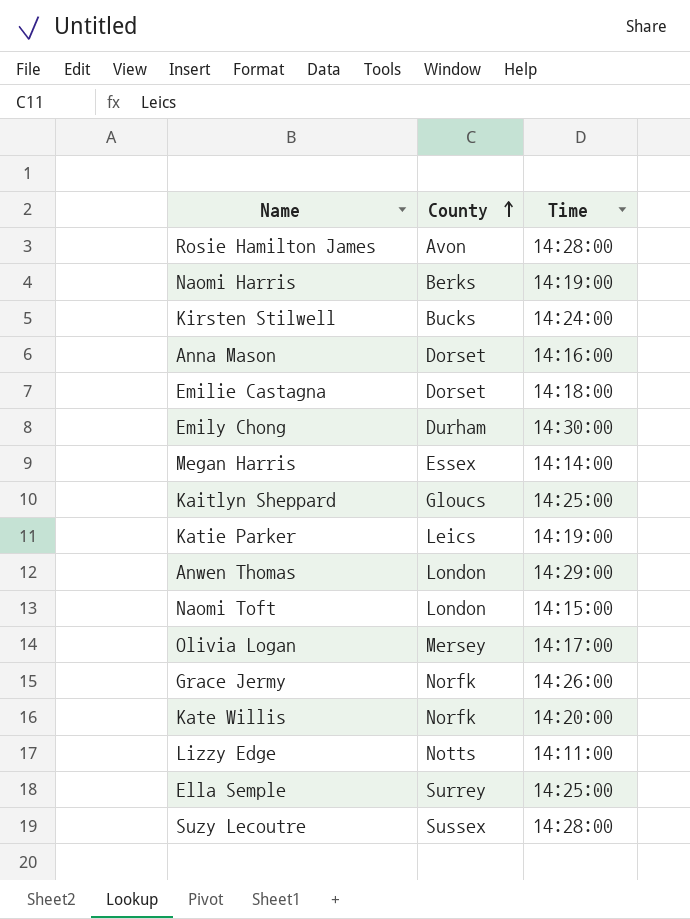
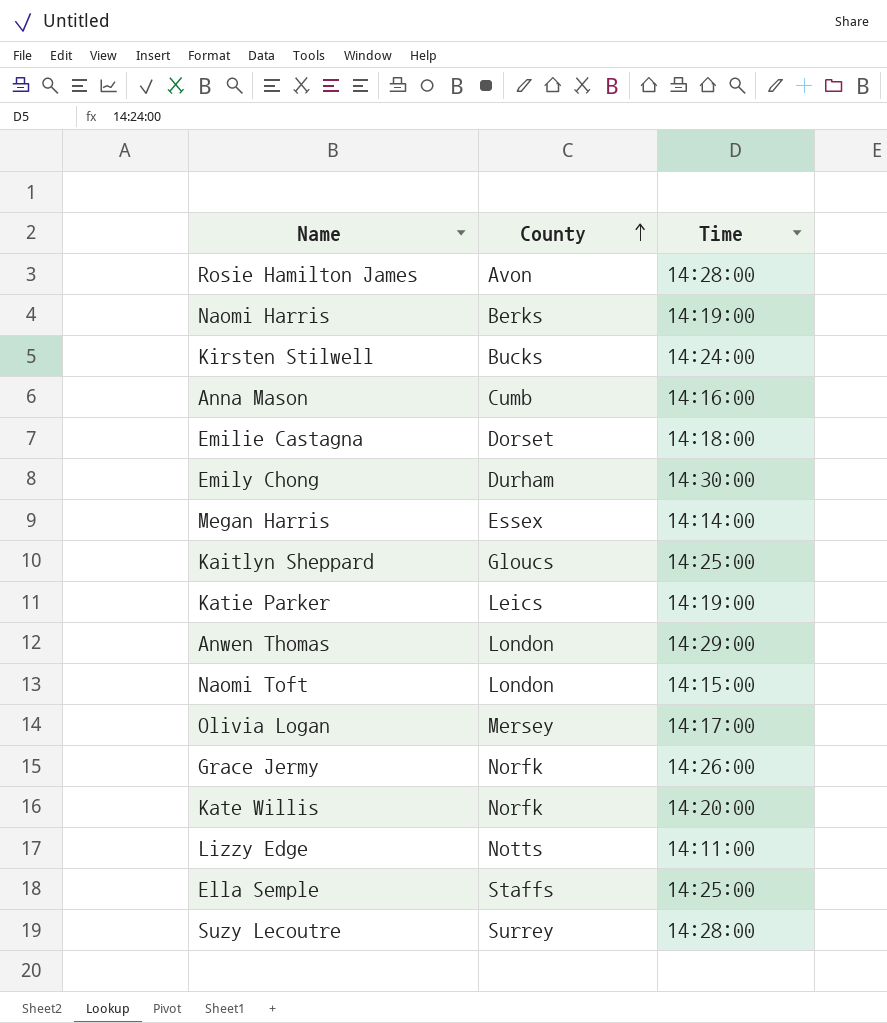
Anna Mason | County: Dorset -> Cumb
Ella Semple | County: Surrey -> Staffs
Suzy Lecoutre | County: Sussex -> Surrey

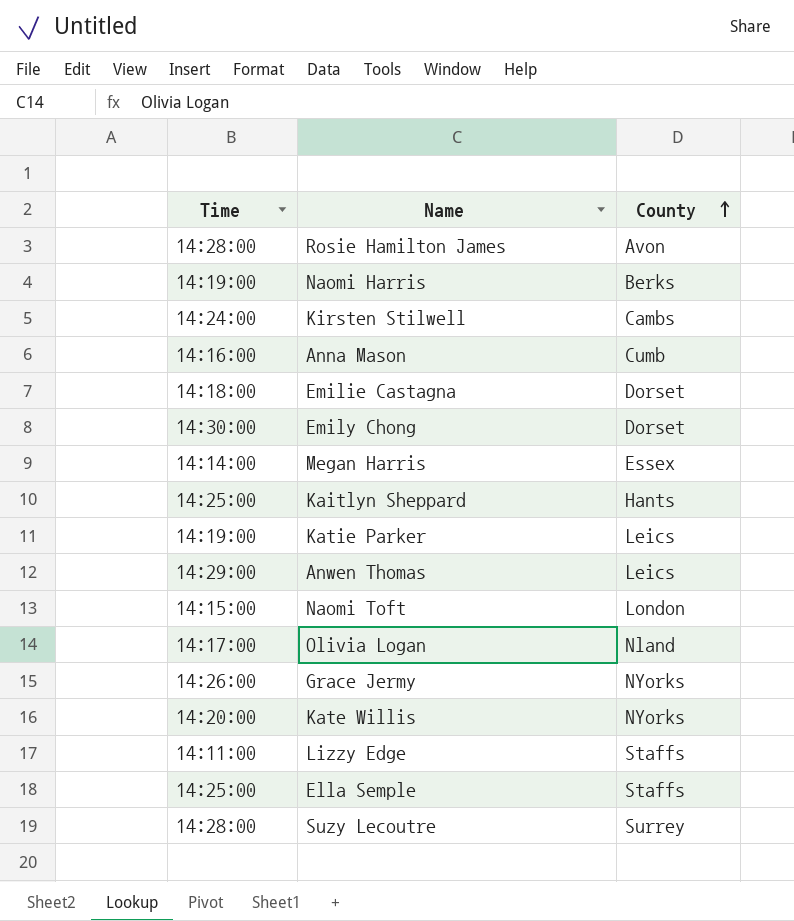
column Time | position: 3 -> 1
Kirsten Stilwell | County: Bucks -> Cambs
Emily Chong | County: Durham -> Dorset
Kaitlyn Sheppard | County: Gloucs -> Hants
Anwen Thomas | County: London -> Leics
Olivia Logan | County: Mersey -> Nland
Grace Jermy | County: Norfk -> NYorks
Kate Willis | County: Norfk -> NYorks
Lizzy Edge | County: Notts -> Staffs

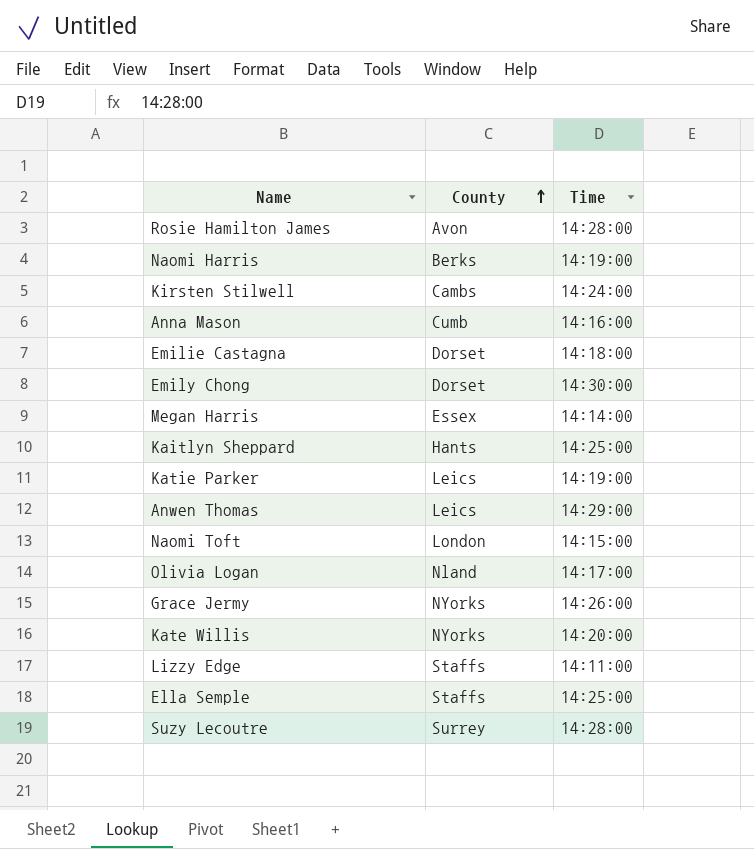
column Time | position: 1 -> 3

